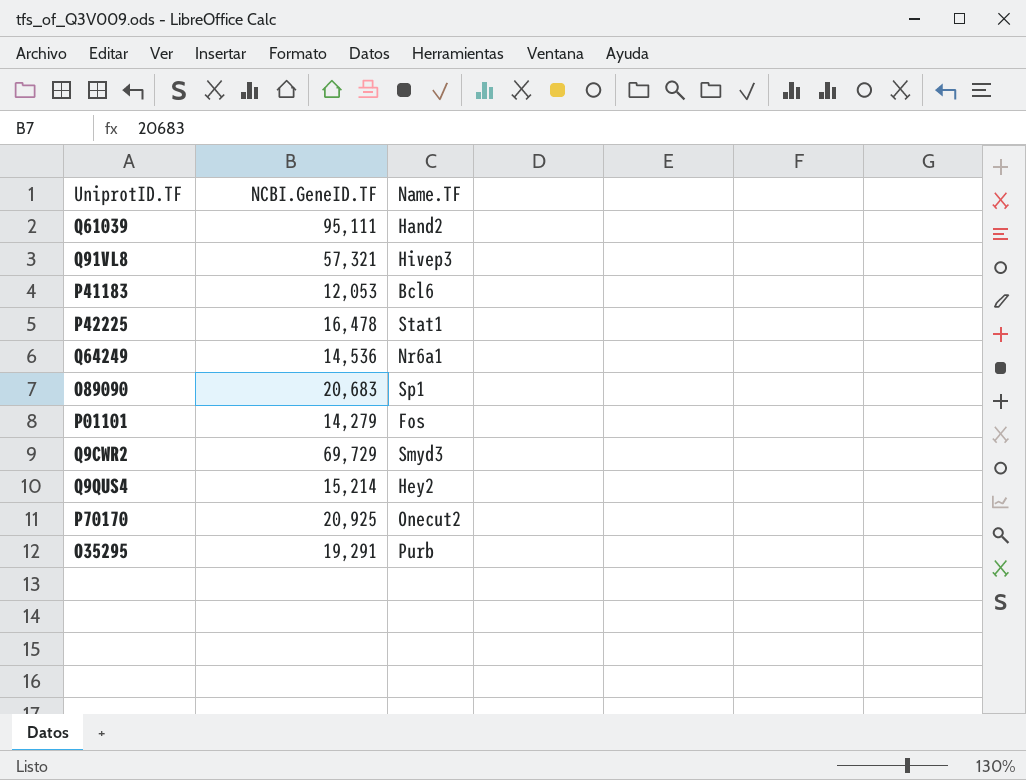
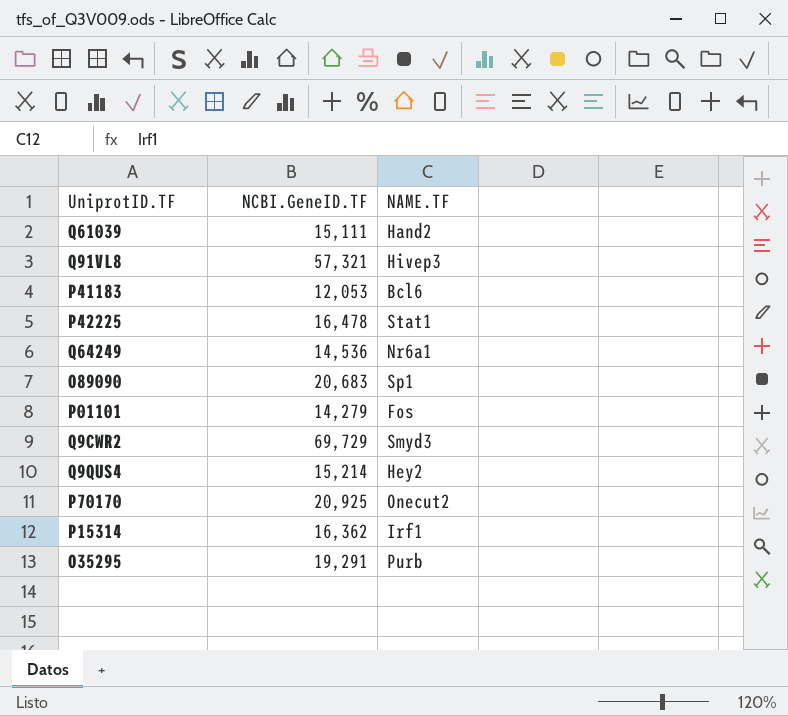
column name: Name.TF -> NAME.TF
Q61039 | NCBI.GeneID.TF: 95,111 -> 15,111
row P15314: none -> 16,362 | Irf1

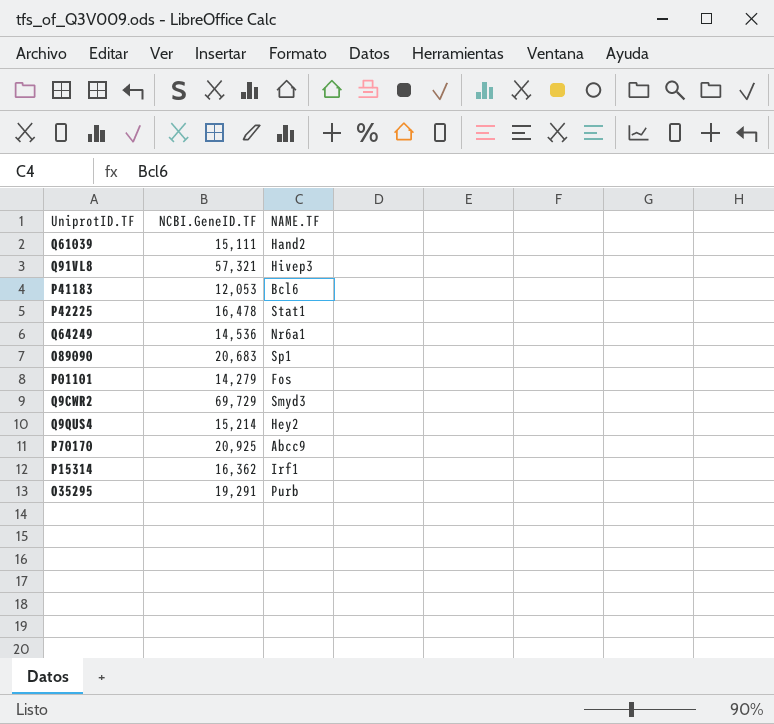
P70170 | NAME.TF: Onecut2 -> Abcc9

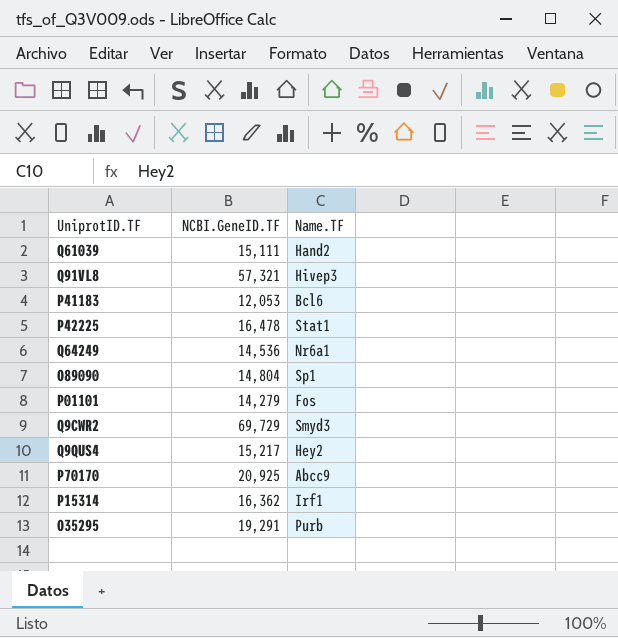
column name: NAME.TF -> Name.TF
O89090 | NCBI.GeneID.TF: 20,683 -> 14,804
Q9QUS4 | NCBI.GeneID.TF: 15,214 -> 15,217

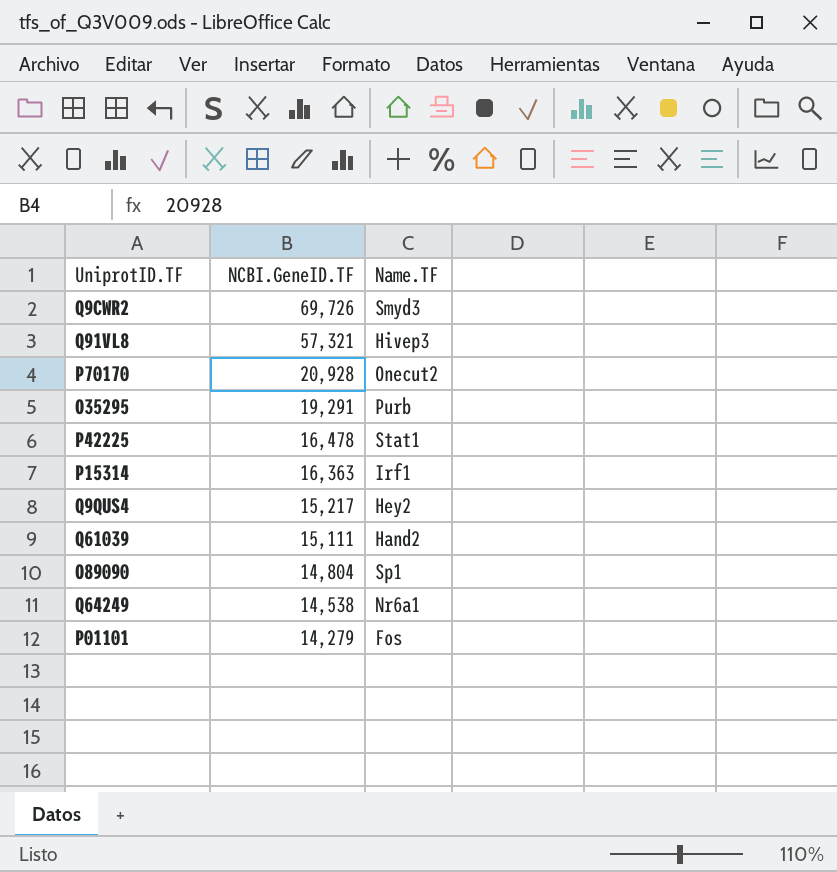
row order: none -> NCBI.GeneID.TF descending
row P41183: 12,053 | Bcl6 -> none
Q9CWR2 | NCBI.GeneID.TF: 69,729 -> 69,726
P70170 | NCBI.GeneID.TF: 20,925 -> 20,928
P70170 | Name.TF: Abcc9 -> Onecut2
P15314 | NCBI.GeneID.TF: 16,362 -> 16,363
Q64249 | NCBI.GeneID.TF: 14,536 -> 14,538

